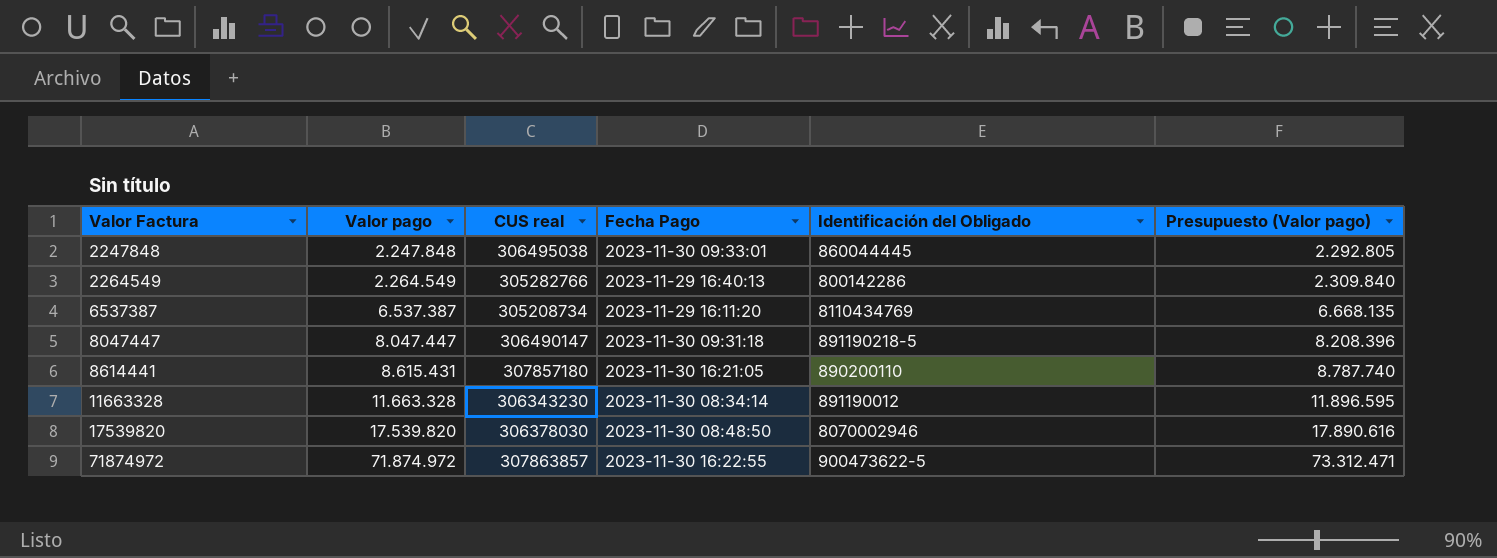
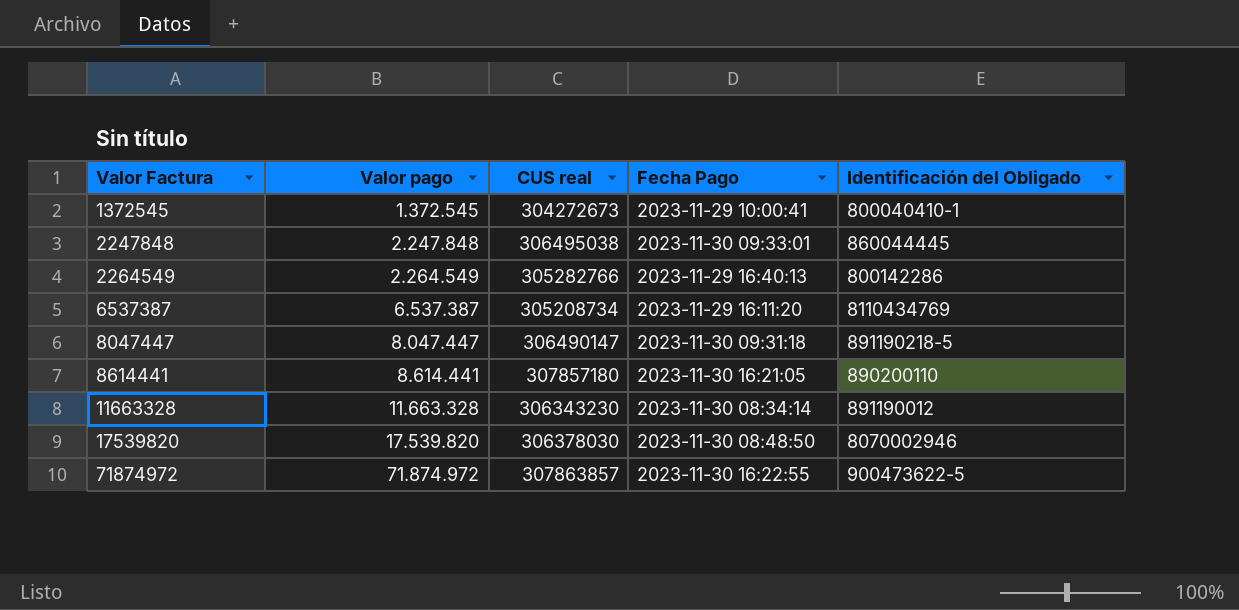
column Presupuesto (Valor pago) | formula: [Valor pago] * 1,02 -> none
row 1372545: none -> 1.372.545 | 304272673 | 2023-11-29 10:00:41 | 800040410-1
8614441 | Valor pago: 8.615.431 -> 8.614.441

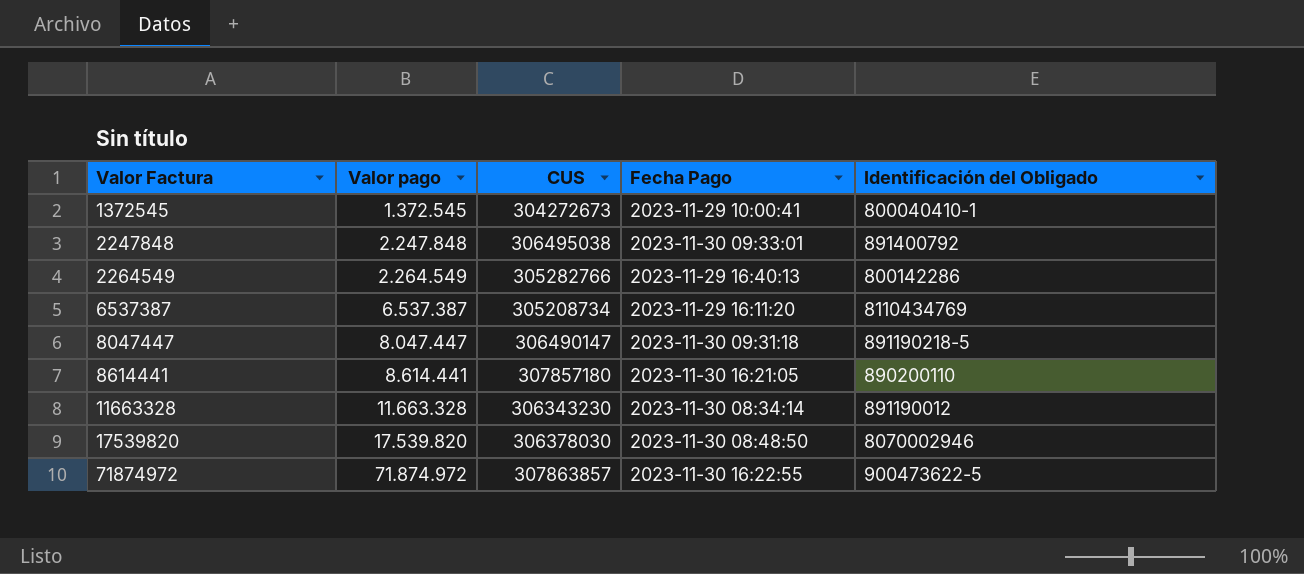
column name: CUS real -> CUS
2247848 | Identificación del Obligado: 860044445 -> 891400792

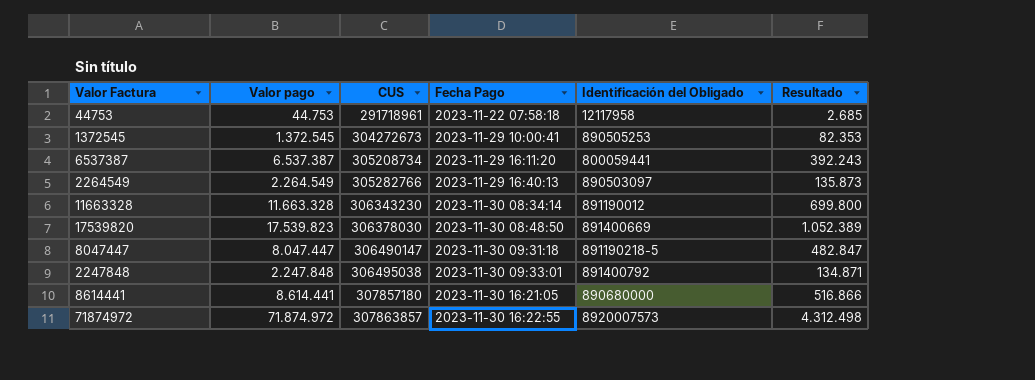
row order: Valor Factura ascending -> CUS ascending
column Resultado | formula: none -> [Valor pago] * 0,06
row 44753: none -> 44.753 | 291718961 | 2023-11-22 07:58:18 | 12117958 | 2.685
1372545 | Identificación del Obligado: 800040410-1 -> 890505253
6537387 | Identificación del Obligado: 8110434769 -> 800059441
2264549 | Identificación del Obligado: 800142286 -> 890503097
17539820 | Valor pago: 17.539.820 -> 17.539.823
17539820 | Identificación del Obligado: 8070002946 -> 891400669
8614441 | Identificación del Obligado: 890200110 -> 890680000
71874972 | Identificación del Obligado: 900473622-5 -> 8920007573

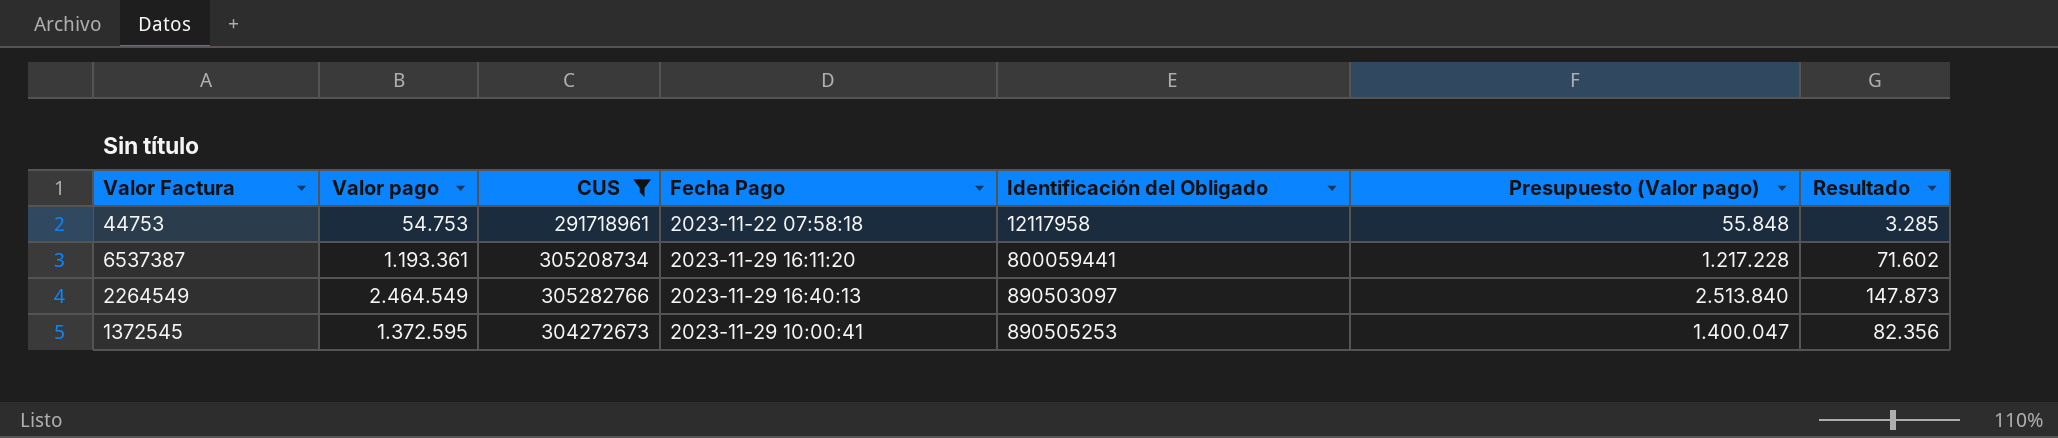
filter: none -> CUS <= 305282766
row order: CUS ascending -> Identificación del Obligado ascending
column Presupuesto (Valor pago) | formula: none -> [Valor pago] * 1,02
44753 | Valor pago: 44.753 -> 54.753
44753 | Resultado: 2.685 -> 3.285
6537387 | Valor pago: 6.537.387 -> 1.193.361
6537387 | Resultado: 392.243 -> 71.602
2264549 | Valor pago: 2.264.549 -> 2.464.549
2264549 | Resultado: 135.873 -> 147.873
1372545 | Valor pago: 1.372.545 -> 1.372.595
1372545 | Resultado: 82.353 -> 82.356

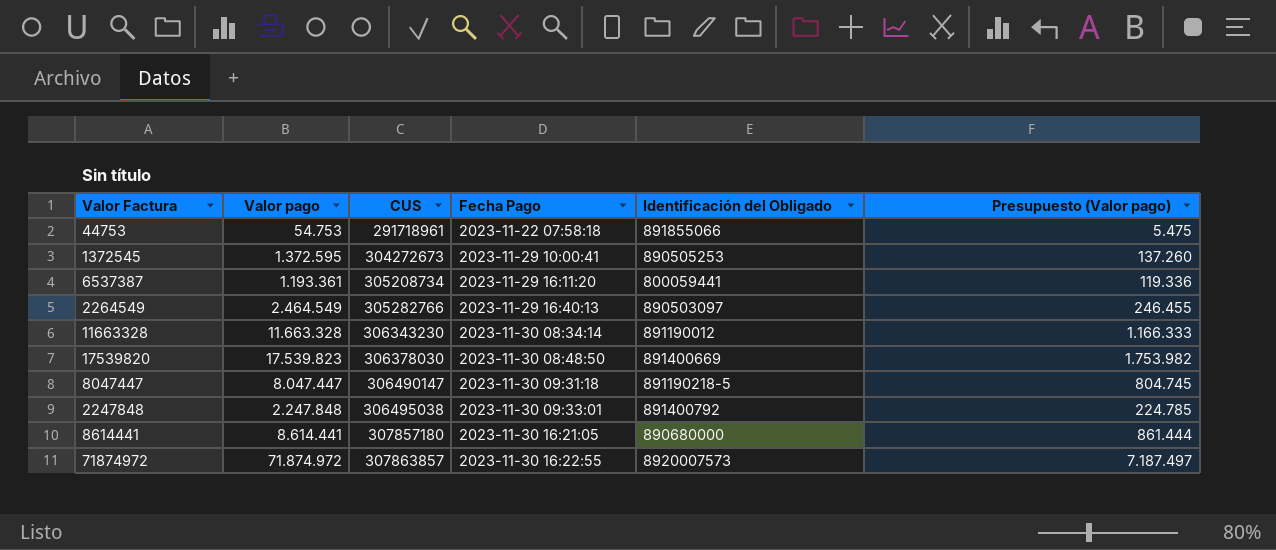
filter: CUS <= 305282766 -> none
row order: Identificación del Obligado ascending -> CUS ascending
column Resultado | formula: [Valor pago] * 0,06 -> none
column Presupuesto (Valor pago) | formula: [Valor pago] * 1,02 -> [Valor pago] * 0,1
44753 | Identificación del Obligado: 12117958 -> 891855066

